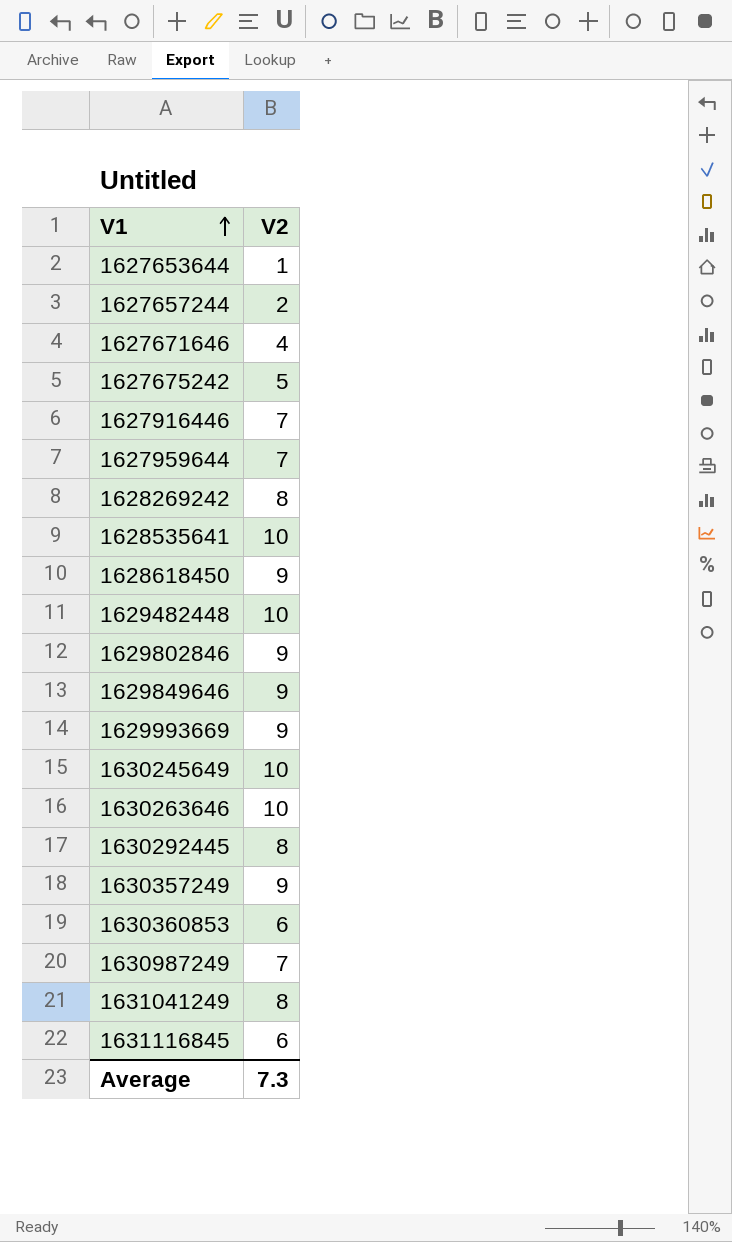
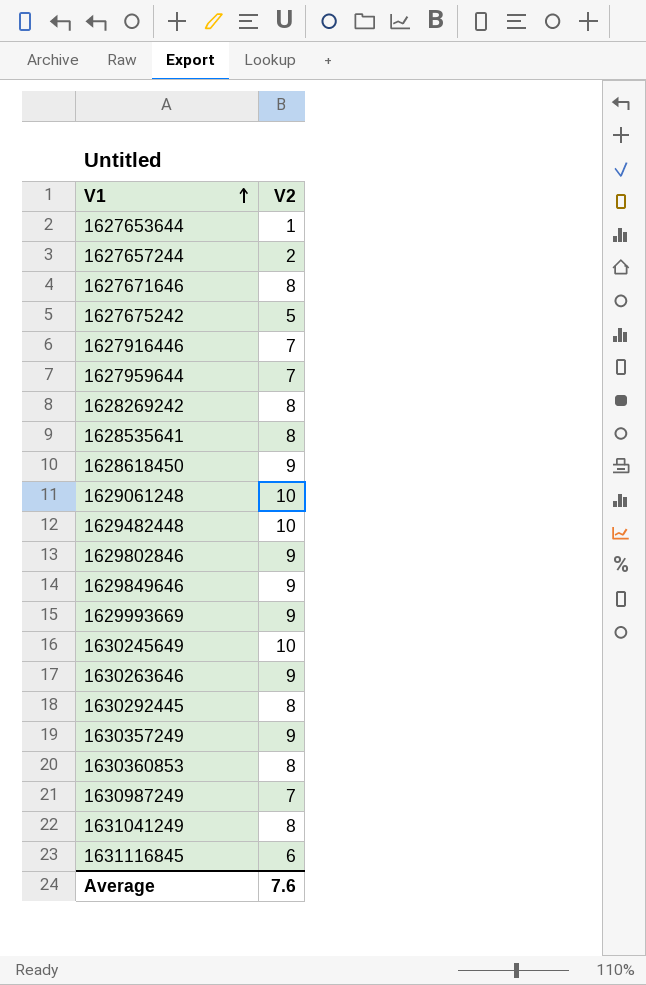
1627671646 | V2: 4 -> 8
1628535641 | V2: 10 -> 8
row 1629061248: none -> 10
1630263646 | V2: 10 -> 9
1630360853 | V2: 6 -> 8
Average | V2: 7.3 -> 7.6

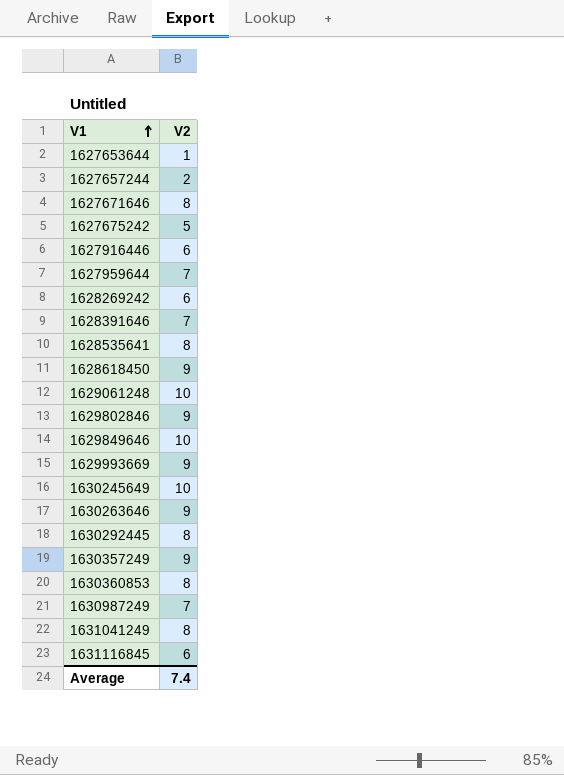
row 1629482448: 10 -> none
1627916446 | V2: 7 -> 6
1628269242 | V2: 8 -> 6
row 1628391646: none -> 7
1629849646 | V2: 9 -> 10
Average | V2: 7.6 -> 7.4

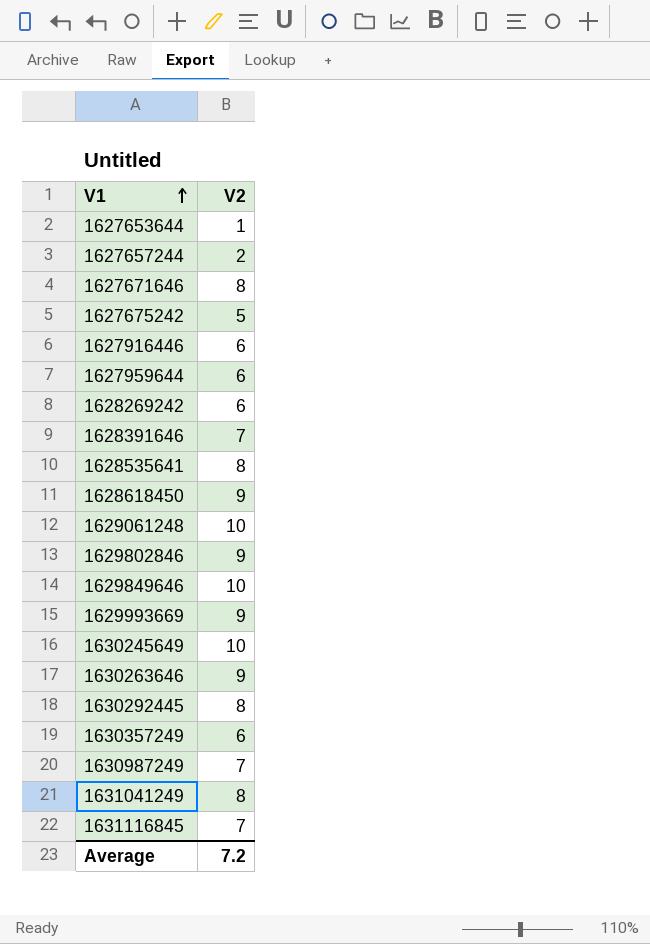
row 1630360853: 8 -> none
1627959644 | V2: 7 -> 6
1630357249 | V2: 9 -> 6
1631116845 | V2: 6 -> 7
Average | V2: 7.4 -> 7.2

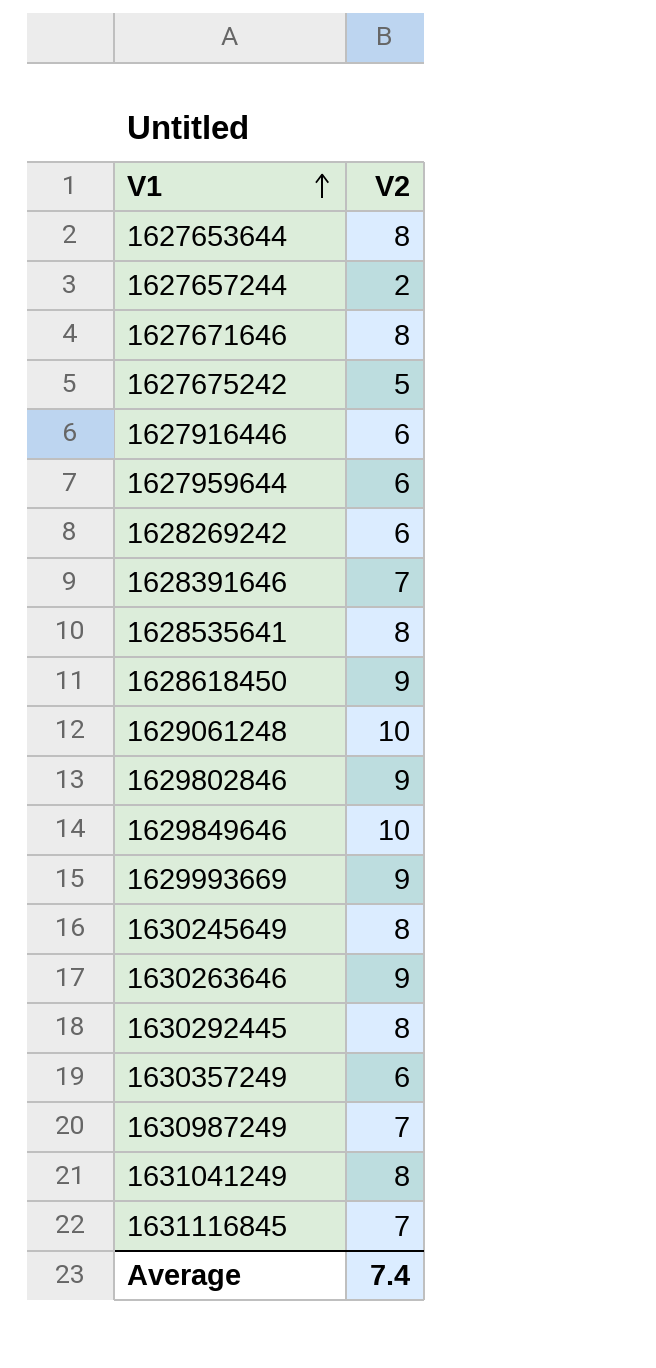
1627653644 | V2: 1 -> 8
1630245649 | V2: 10 -> 8
Average | V2: 7.2 -> 7.4

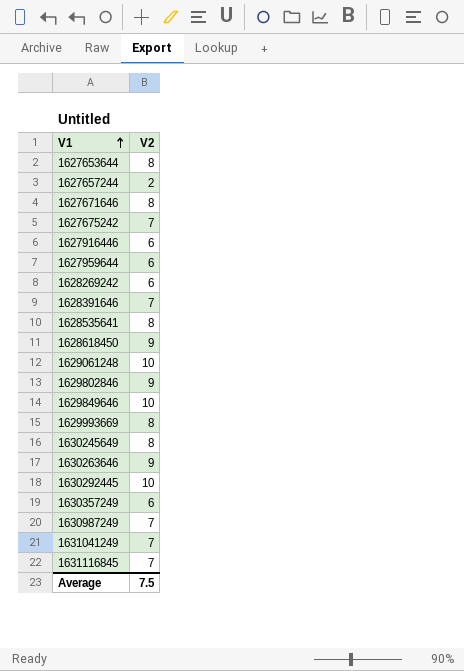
1627675242 | V2: 5 -> 7
1629993669 | V2: 9 -> 8
1630292445 | V2: 8 -> 10
1631041249 | V2: 8 -> 7
Average | V2: 7.4 -> 7.5

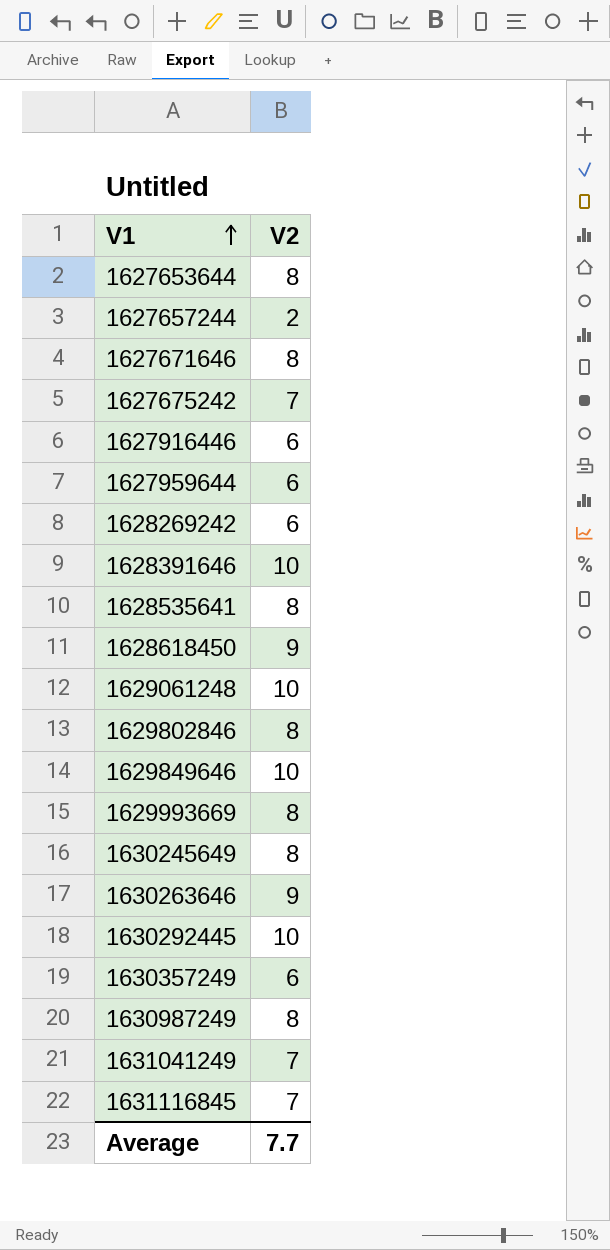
1628391646 | V2: 7 -> 10
1629802846 | V2: 9 -> 8
1630987249 | V2: 7 -> 8
Average | V2: 7.5 -> 7.7

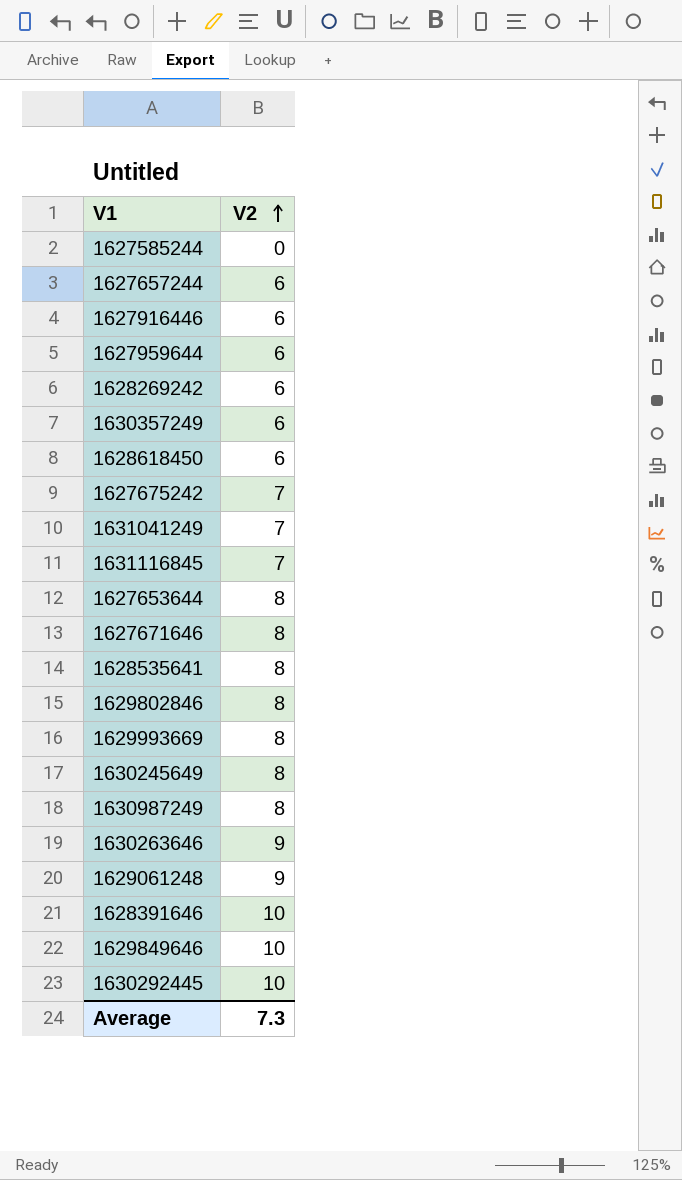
row order: V1 ascending -> V2 ascending
row 1627585244: none -> 0
1627657244 | V2: 2 -> 6
1628618450 | V2: 9 -> 6
1629061248 | V2: 10 -> 9
Average | V2: 7.7 -> 7.3

